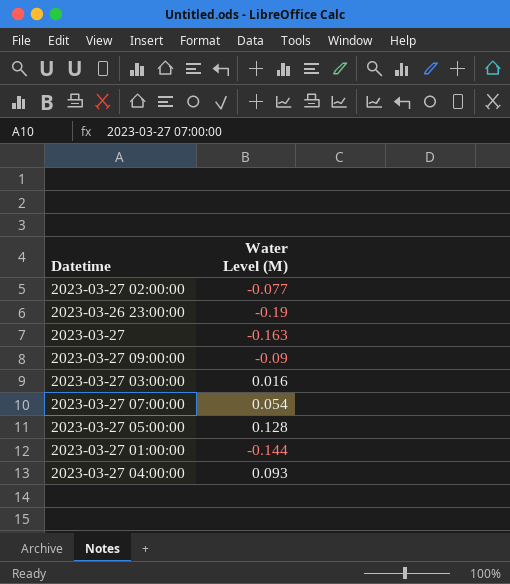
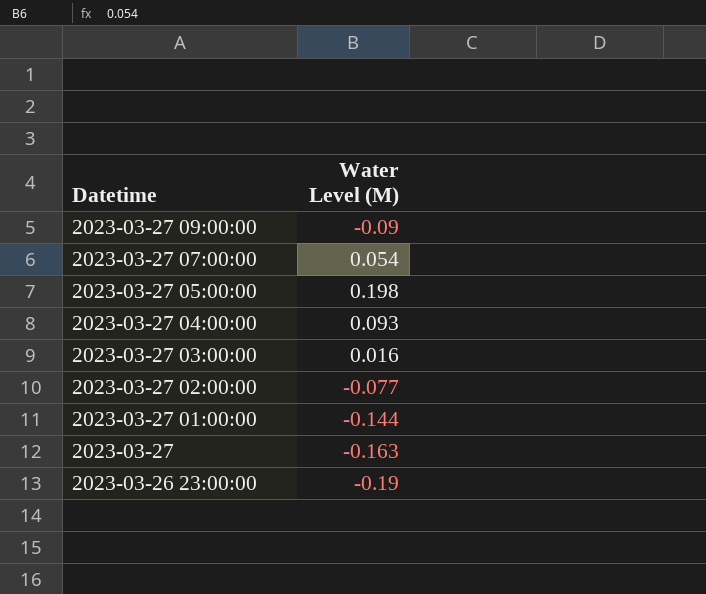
row order: none -> Datetime descending
2023-03-27 05:00:00 | Water Level (M): 0.128 -> 0.198

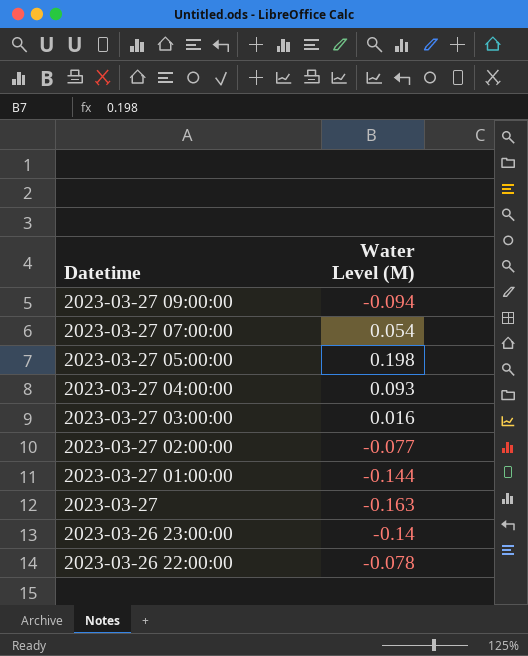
2023-03-27 09:00:00 | Water Level (M): -0.09 -> -0.094
2023-03-26 23:00:00 | Water Level (M): -0.19 -> -0.14
row 2023-03-26 22:00:00: none -> -0.078

